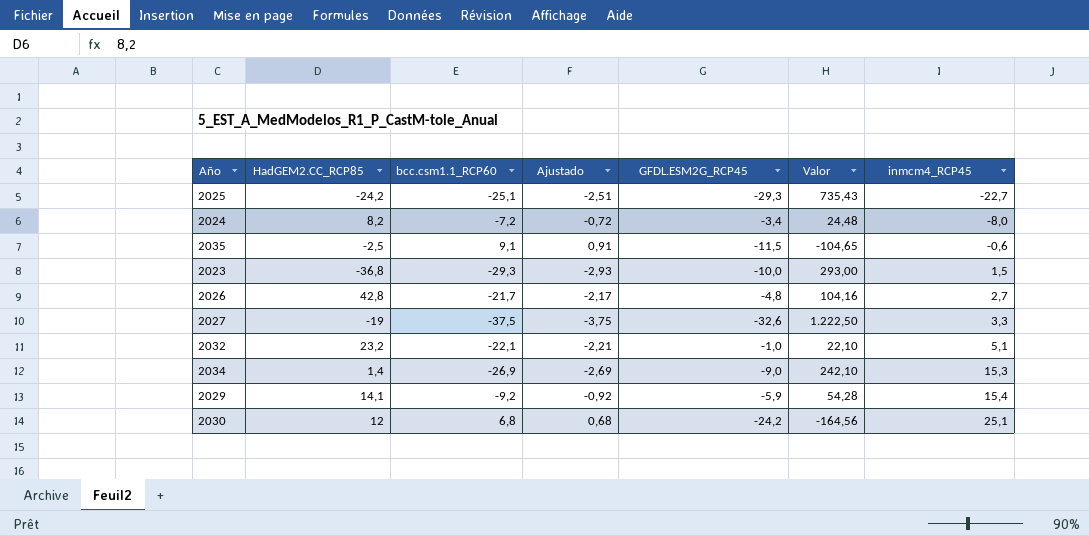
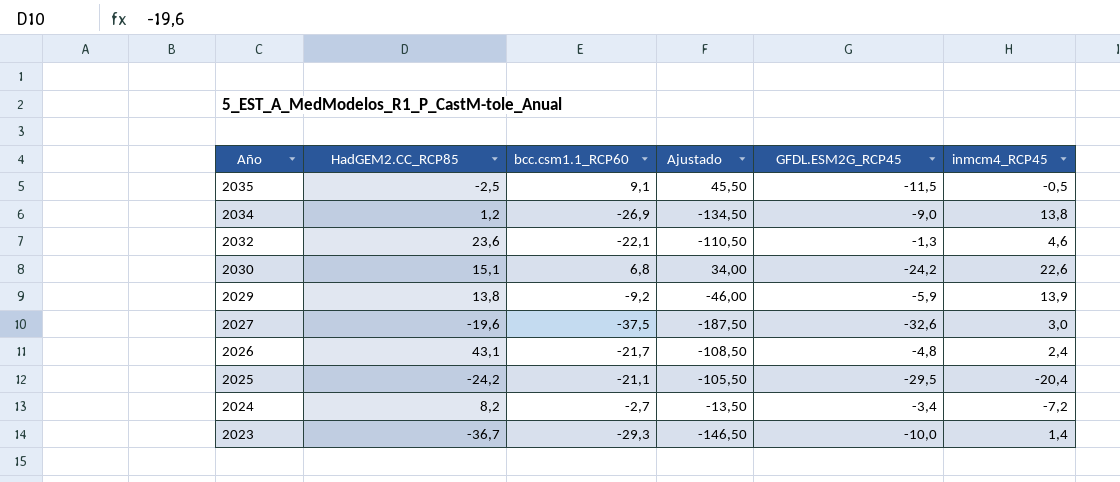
row order: inmcm4_RCP45 ascending -> Año descending
column Valor | formula: [bcc.csm1.1_RCP60] * [GFDL.ESM2G_RCP45] -> none
column Ajustado | formula: [bcc.csm1.1_RCP60] * 0,1 -> [bcc.csm1.1_RCP60] * 5
2035 | inmcm4_RCP45: -0,6 -> -0,5
2034 | HadGEM2.CC_RCP85: 1,4 -> 1,2
2034 | inmcm4_RCP45: 15,3 -> 13,8
2032 | HadGEM2.CC_RCP85: 23,2 -> 23,6
2032 | GFDL.ESM2G_RCP45: -1,0 -> -1,3
2032 | inmcm4_RCP45: 5,1 -> 4,6
2030 | HadGEM2.CC_RCP85: 12 -> 15,1
2030 | inmcm4_RCP45: 25,1 -> 22,6
2029 | HadGEM2.CC_RCP85: 14,1 -> 13,8
2029 | inmcm4_RCP45: 15,4 -> 13,9
2027 | HadGEM2.CC_RCP85: -19 -> -19,6
2027 | inmcm4_RCP45: 3,3 -> 3,0
2026 | HadGEM2.CC_RCP85: 42,8 -> 43,1
2026 | inmcm4_RCP45: 2,7 -> 2,4
2025 | bcc.csm1.1_RCP60: -25,1 -> -21,1
2025 | GFDL.ESM2G_RCP45: -29,3 -> -29,5
2025 | inmcm4_RCP45: -22,7 -> -20,4
2024 | bcc.csm1.1_RCP60: -7,2 -> -2,7
2024 | inmcm4_RCP45: -8,0 -> -7,2
2023 | HadGEM2.CC_RCP85: -36,8 -> -36,7
2023 | inmcm4_RCP45: 1,5 -> 1,4

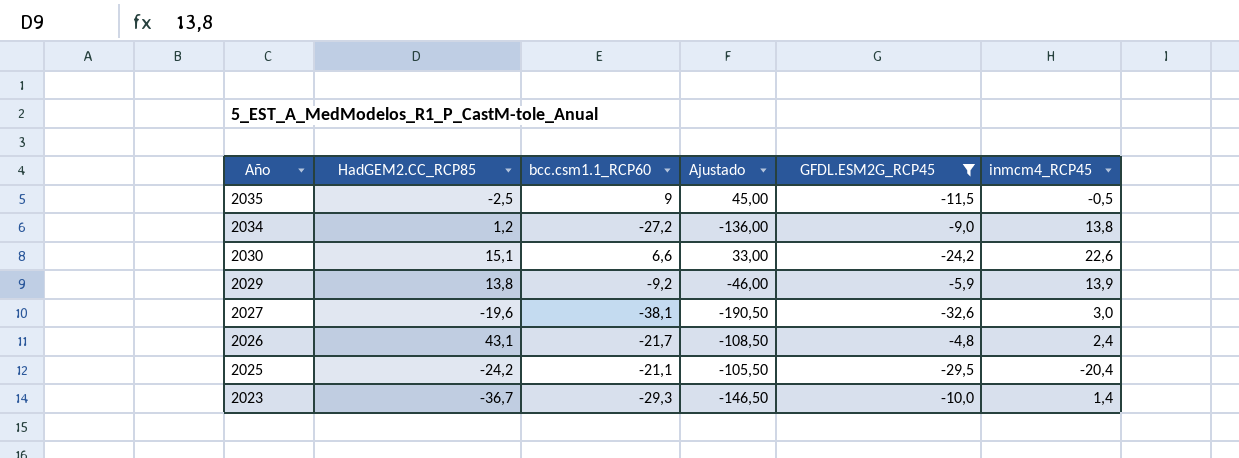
filter: none -> GFDL.ESM2G_RCP45 <= -4,8
2035 | bcc.csm1.1_RCP60: 9,1 -> 9
2035 | Ajustado: 45,50 -> 45,00
2034 | bcc.csm1.1_RCP60: -26,9 -> -27,2
2034 | Ajustado: -134,50 -> -136,00
2030 | bcc.csm1.1_RCP60: 6,8 -> 6,6
2030 | Ajustado: 34,00 -> 33,00
2027 | bcc.csm1.1_RCP60: -37,5 -> -38,1
2027 | Ajustado: -187,50 -> -190,50

